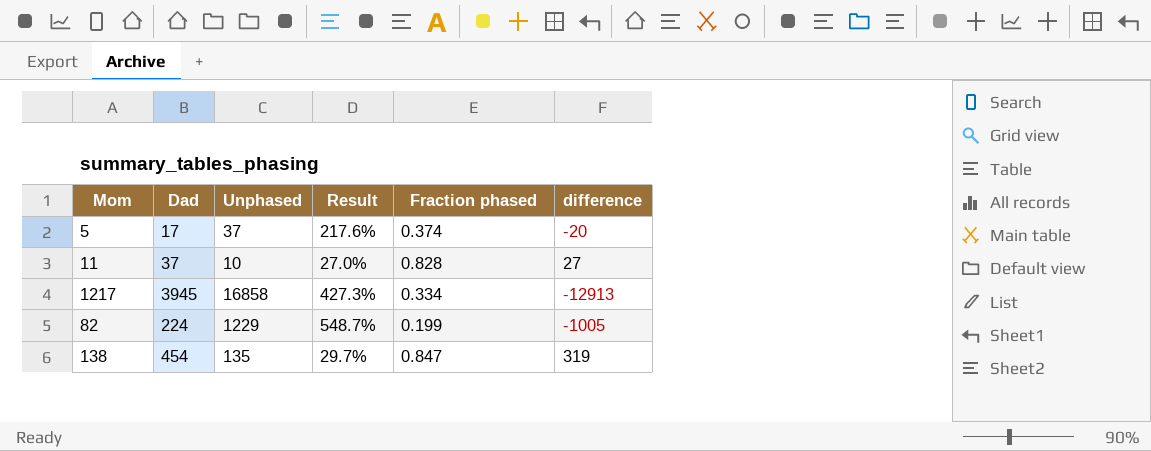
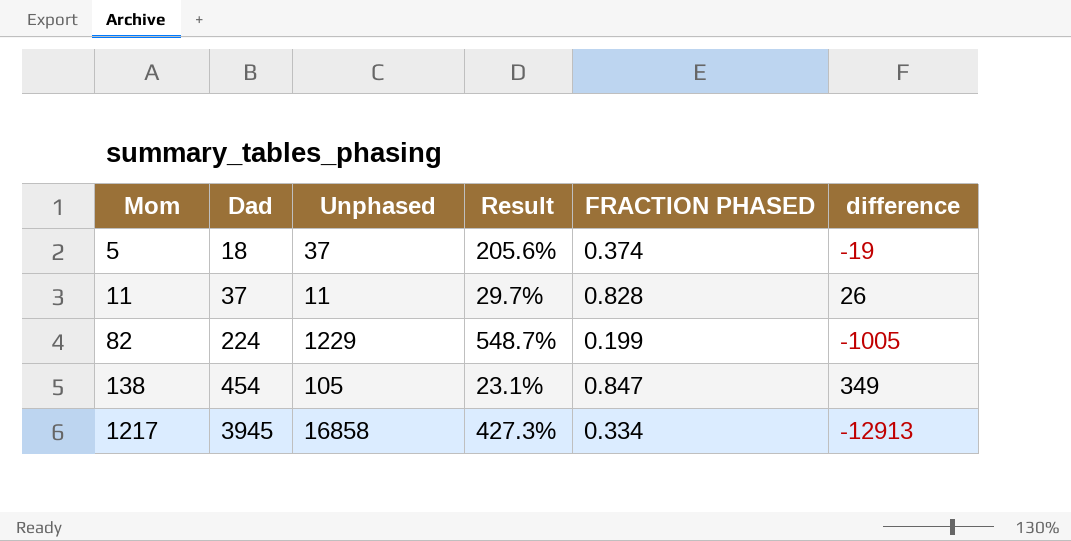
row order: none -> Mom ascending
column name: Fraction phased -> FRACTION PHASED
5 | Dad: 17 -> 18
5 | Result: 217.6% -> 205.6%
5 | difference: -20 -> -19
11 | Unphased: 10 -> 11
11 | Result: 27.0% -> 29.7%
11 | difference: 27 -> 26
138 | Unphased: 135 -> 105
138 | Result: 29.7% -> 23.1%
138 | difference: 319 -> 349

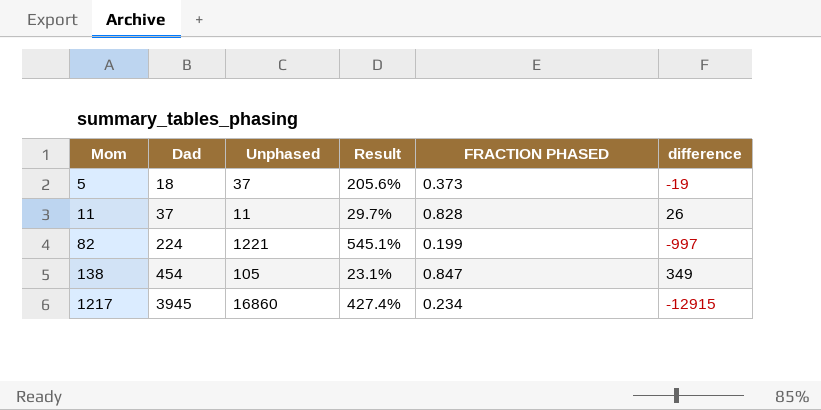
5 | FRACTION PHASED: 0.374 -> 0.373
82 | Unphased: 1229 -> 1221
82 | Result: 548.7% -> 545.1%
82 | difference: -1005 -> -997
1217 | Unphased: 16858 -> 16860
1217 | Result: 427.3% -> 427.4%
1217 | FRACTION PHASED: 0.334 -> 0.234
1217 | difference: -12913 -> -12915

